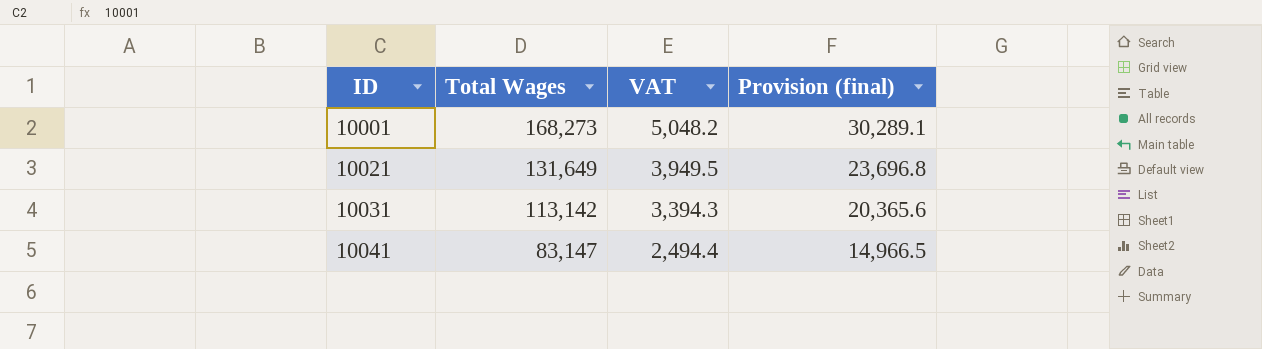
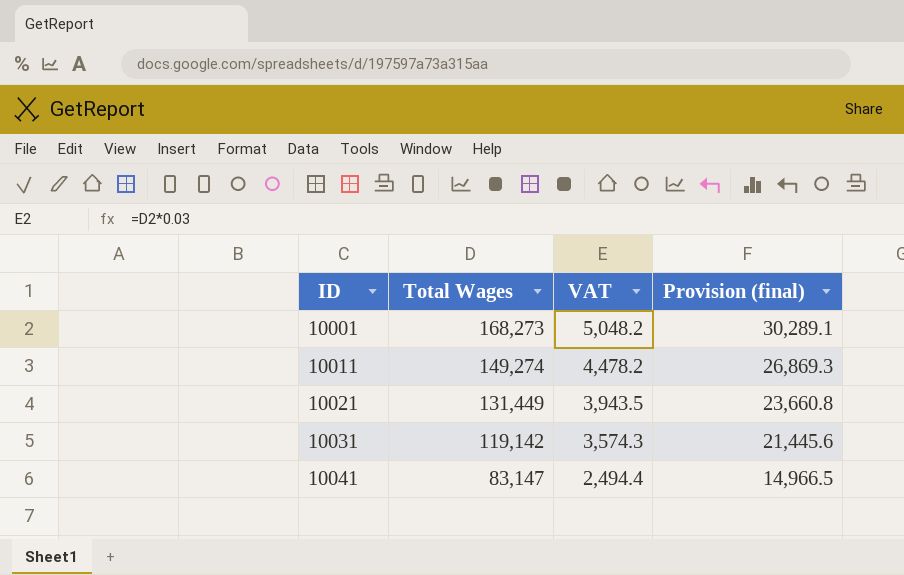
row 10011: none -> 149,274 | 4,478.2 | 26,869.3
10021 | Total Wages: 131,649 -> 131,449
10021 | VAT: 3,949.5 -> 3,943.5
10021 | Provision (final): 23,696.8 -> 23,660.8
10031 | Total Wages: 113,142 -> 119,142
10031 | VAT: 3,394.3 -> 3,574.3
10031 | Provision (final): 20,365.6 -> 21,445.6

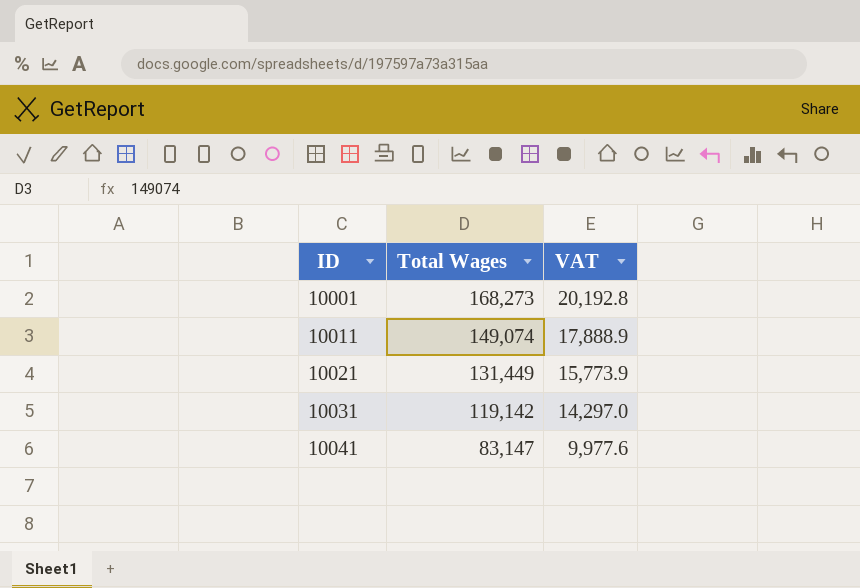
column Provision (final) | formula: [Total Wages] * 0.18 -> none
column VAT | formula: [Total Wages] * 0.03 -> [Total Wages] * 0.12
10011 | Total Wages: 149,274 -> 149,074

